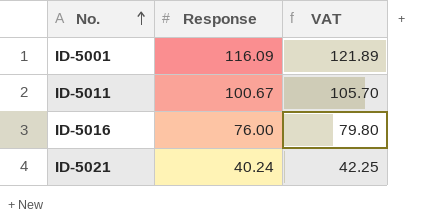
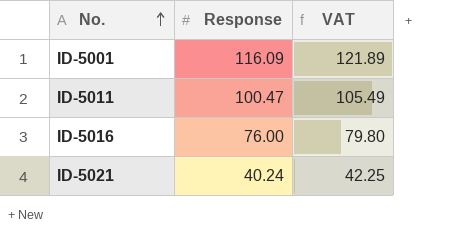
ID-5011 | Response: 100.67 -> 100.47
ID-5011 | VAT: 105.70 -> 105.49

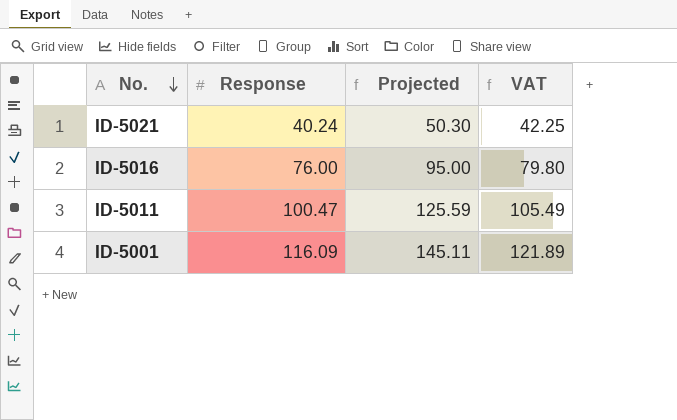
row order: No. ascending -> No. descending
column Projected | formula: none -> [Response] * 1.25

